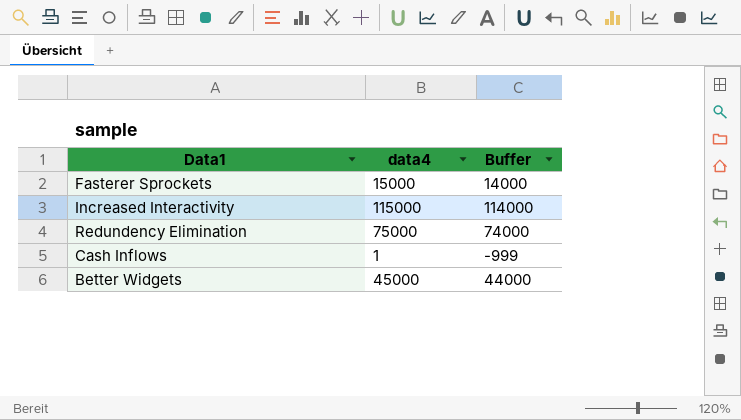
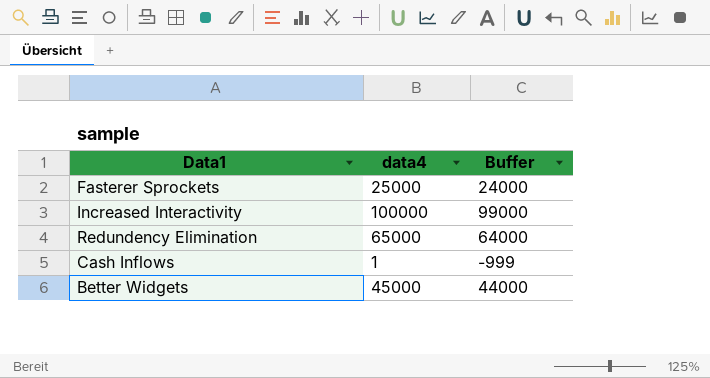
Fasterer Sprockets | data4: 15000 -> 25000
Fasterer Sprockets | Buffer: 14000 -> 24000
Increased Interactivity | data4: 115000 -> 100000
Increased Interactivity | Buffer: 114000 -> 99000
Redundency Elimination | data4: 75000 -> 65000
Redundency Elimination | Buffer: 74000 -> 64000

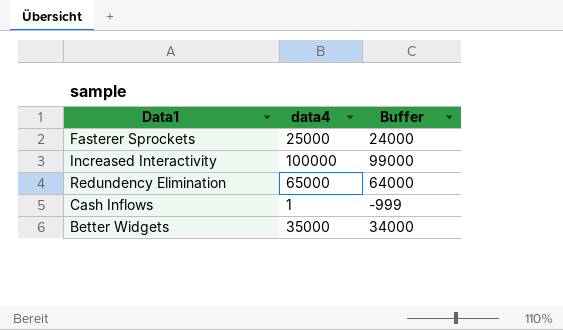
Better Widgets | data4: 45000 -> 35000
Better Widgets | Buffer: 44000 -> 34000

